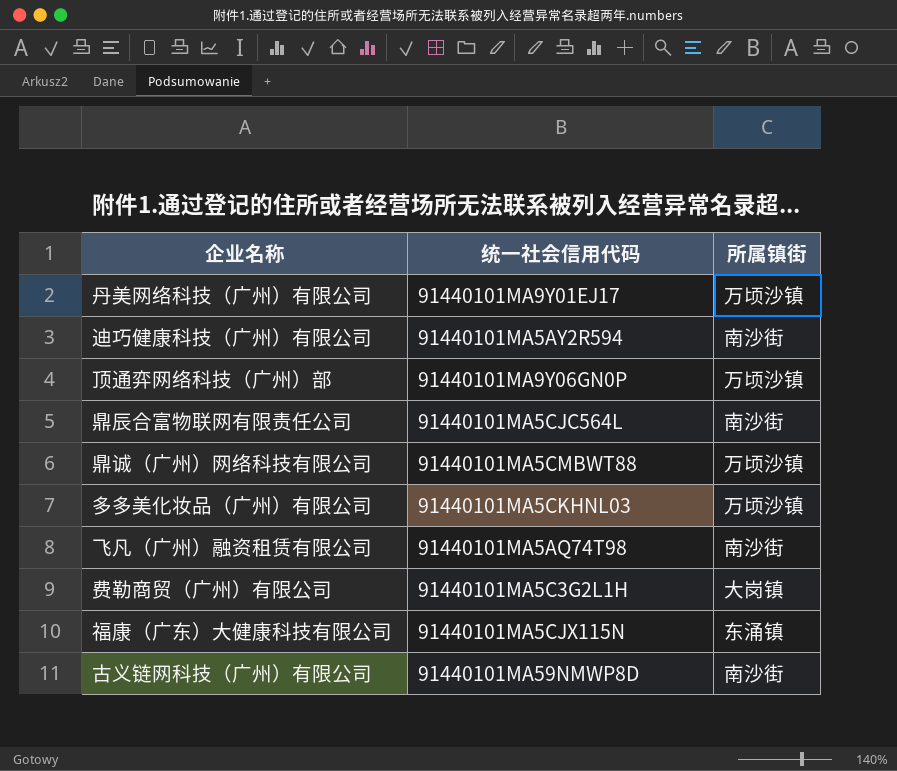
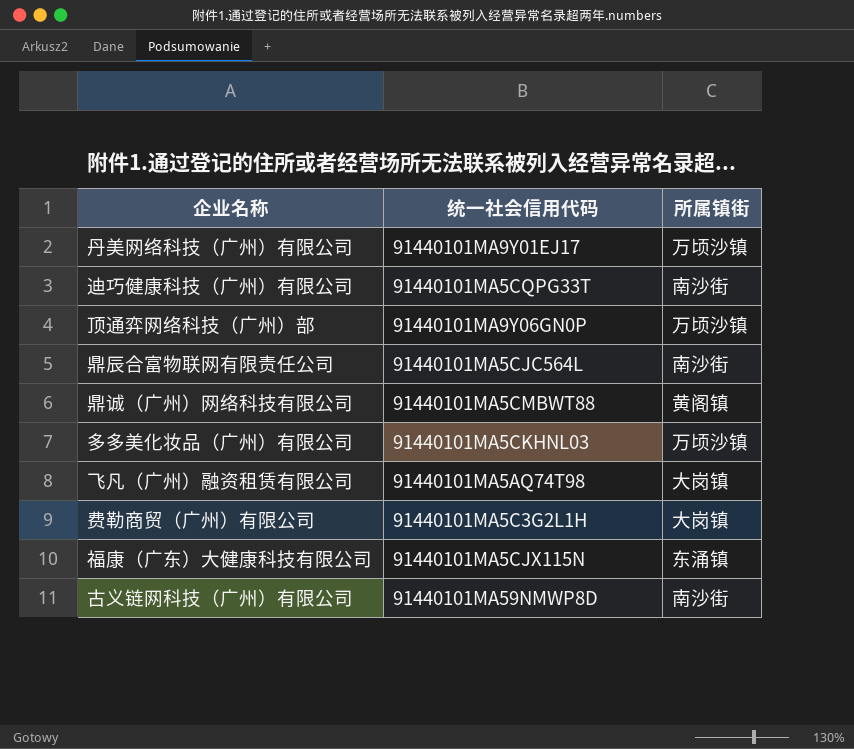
迪巧健康科技（广州）有限公司 | 统一社会信用代码: 91440101MA5AY2R594 -> 91440101MA5CQPG33T
鼎诚（广州）网络科技有限公司 | 所属镇街: 万顷沙镇 -> 黄阁镇
飞凡（广州）融资租赁有限公司 | 所属镇街: 南沙街 -> 大岗镇

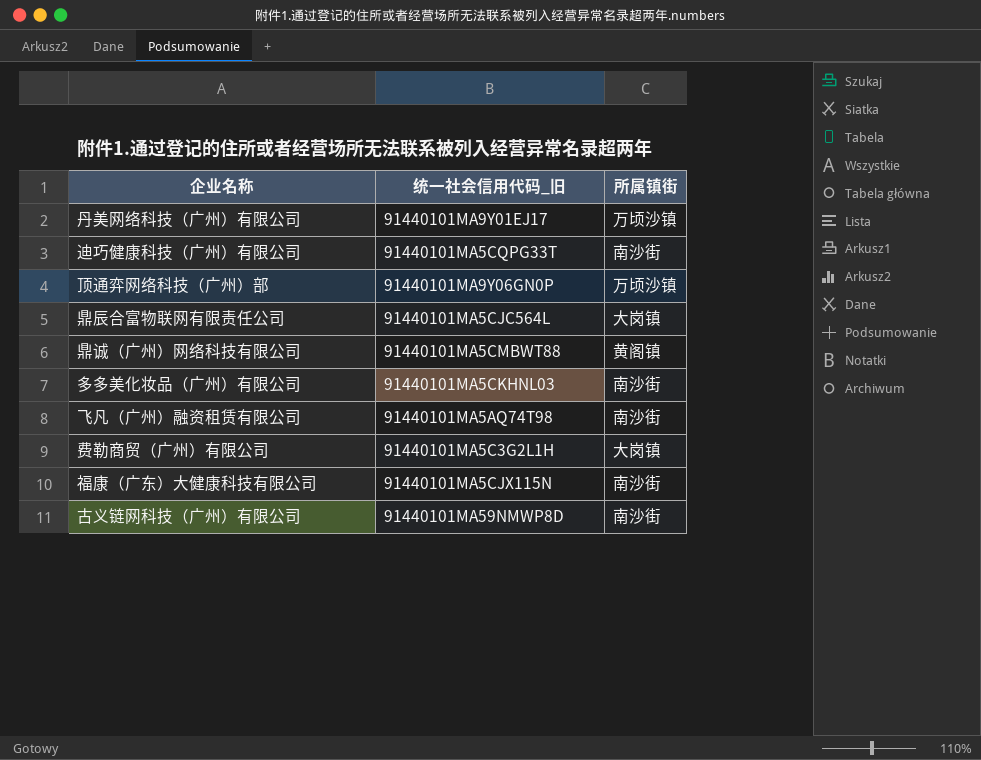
column name: 统一社会信用代码 -> 统一社会信用代码_旧
鼎辰合富物联网有限责任公司 | 所属镇街: 南沙街 -> 大岗镇
多多美化妆品（广州）有限公司 | 所属镇街: 万顷沙镇 -> 南沙街
飞凡（广州）融资租赁有限公司 | 所属镇街: 大岗镇 -> 南沙街
福康（广东）大健康科技有限公司 | 所属镇街: 东涌镇 -> 南沙街

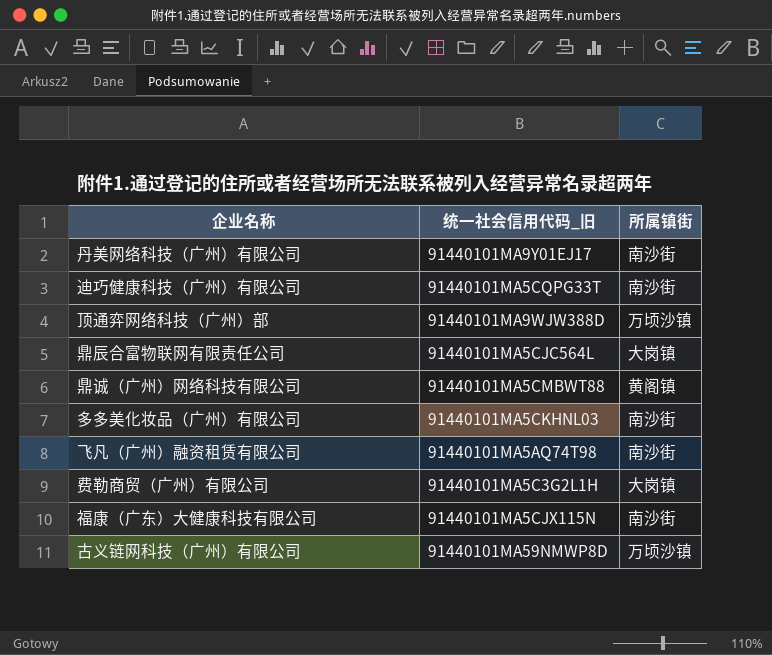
丹美网络科技（广州）有限公司 | 所属镇街: 万顷沙镇 -> 南沙街
顶通弈网络科技（广州）部 | 统一社会信用代码_旧: 91440101MA9Y06GN0P -> 91440101MA9WJW388D
古义链网科技（广州）有限公司 | 所属镇街: 南沙街 -> 万顷沙镇

